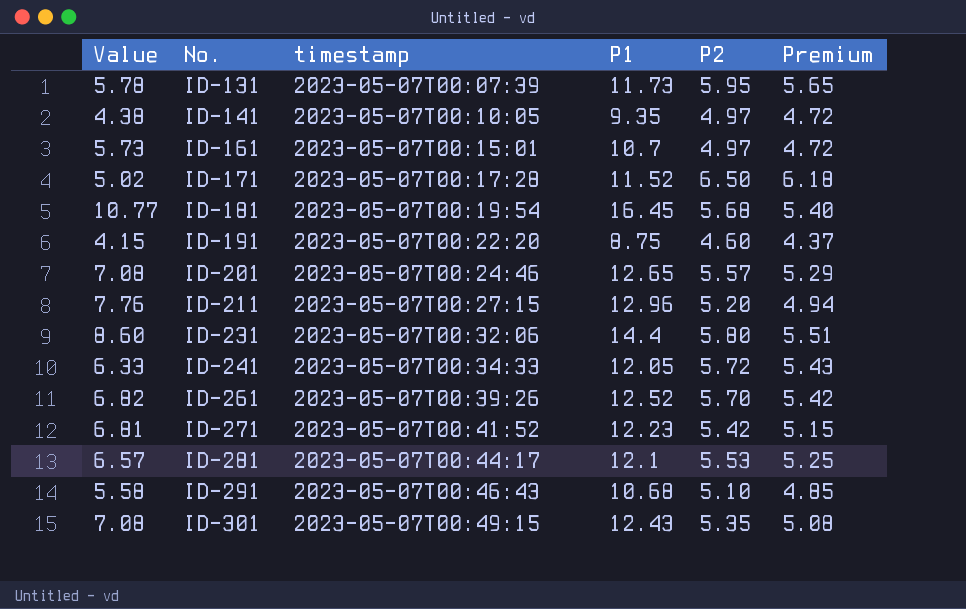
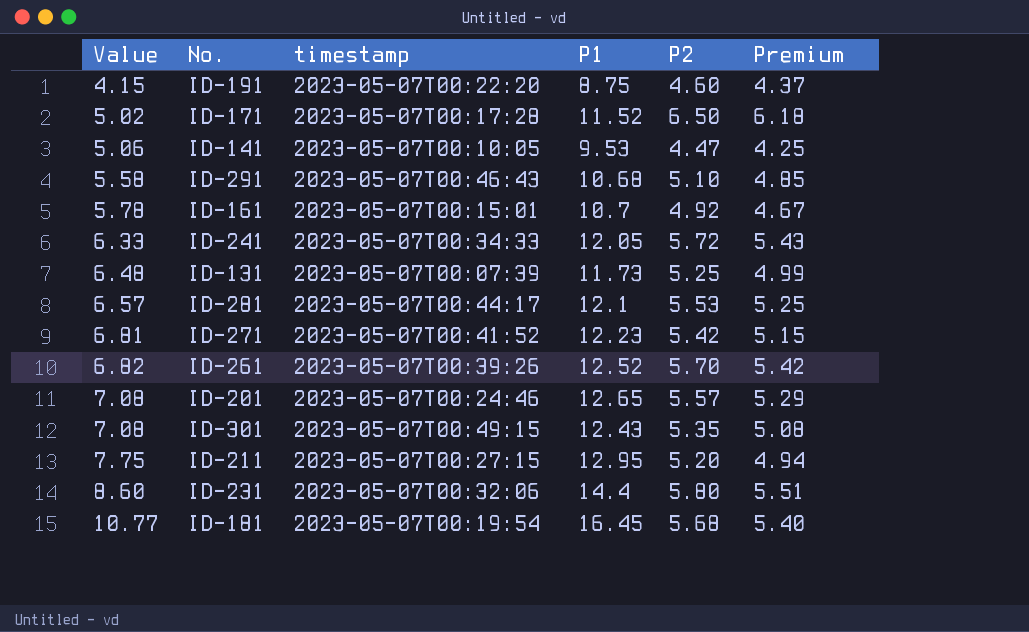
row order: No. ascending -> Value ascending
ID-141 | Value: 4.38 -> 5.06
ID-141 | P1: 9.35 -> 9.53
ID-141 | P2: 4.97 -> 4.47
ID-141 | Premium: 4.72 -> 4.25
ID-161 | Value: 5.73 -> 5.78
ID-161 | P2: 4.97 -> 4.92
ID-161 | Premium: 4.72 -> 4.67
ID-131 | Value: 5.78 -> 6.48
ID-131 | P2: 5.95 -> 5.25
ID-131 | Premium: 5.65 -> 4.99
ID-211 | Value: 7.76 -> 7.75
ID-211 | P1: 12.96 -> 12.95

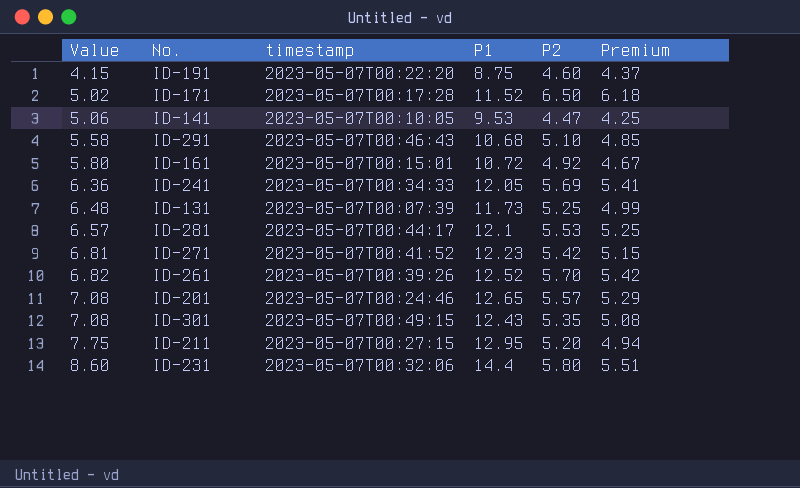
row ID-181: 10.77 | 2023-05-07T00:19:54 | 16.45 | 5.68 | 5.40 -> none
ID-161 | Value: 5.78 -> 5.80
ID-161 | P1: 10.7 -> 10.72
ID-241 | Value: 6.33 -> 6.36
ID-241 | P2: 5.72 -> 5.69
ID-241 | Premium: 5.43 -> 5.41

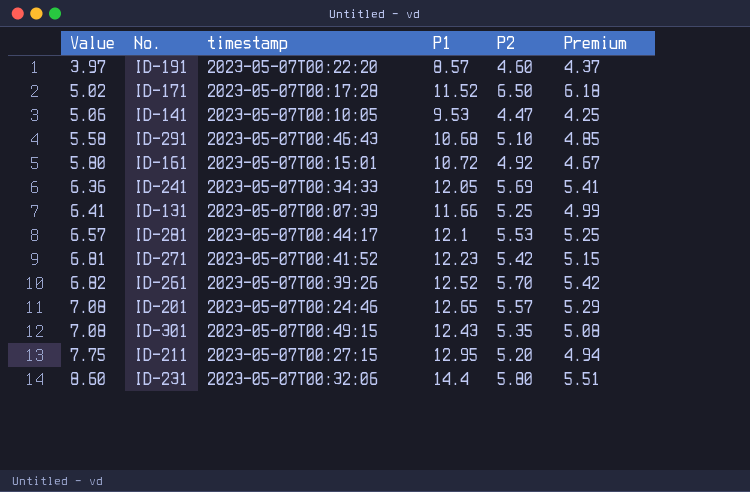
ID-191 | Value: 4.15 -> 3.97
ID-191 | P1: 8.75 -> 8.57
ID-131 | Value: 6.48 -> 6.41
ID-131 | P1: 11.73 -> 11.66

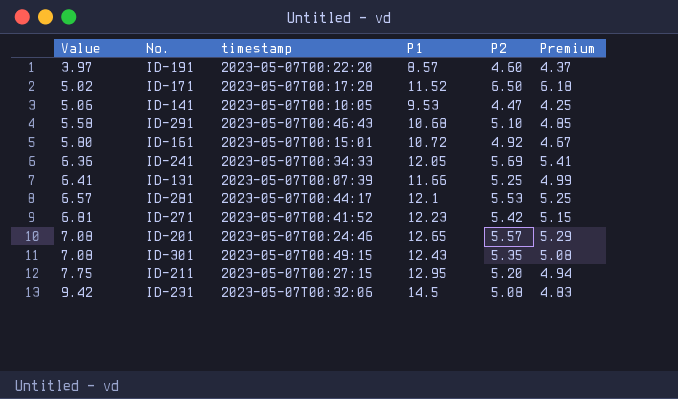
row ID-261: 6.82 | 2023-05-07T00:39:26 | 12.52 | 5.70 | 5.42 -> none
ID-231 | Value: 8.60 -> 9.42
ID-231 | P1: 14.4 -> 14.5
ID-231 | P2: 5.80 -> 5.08
ID-231 | Premium: 5.51 -> 4.83

